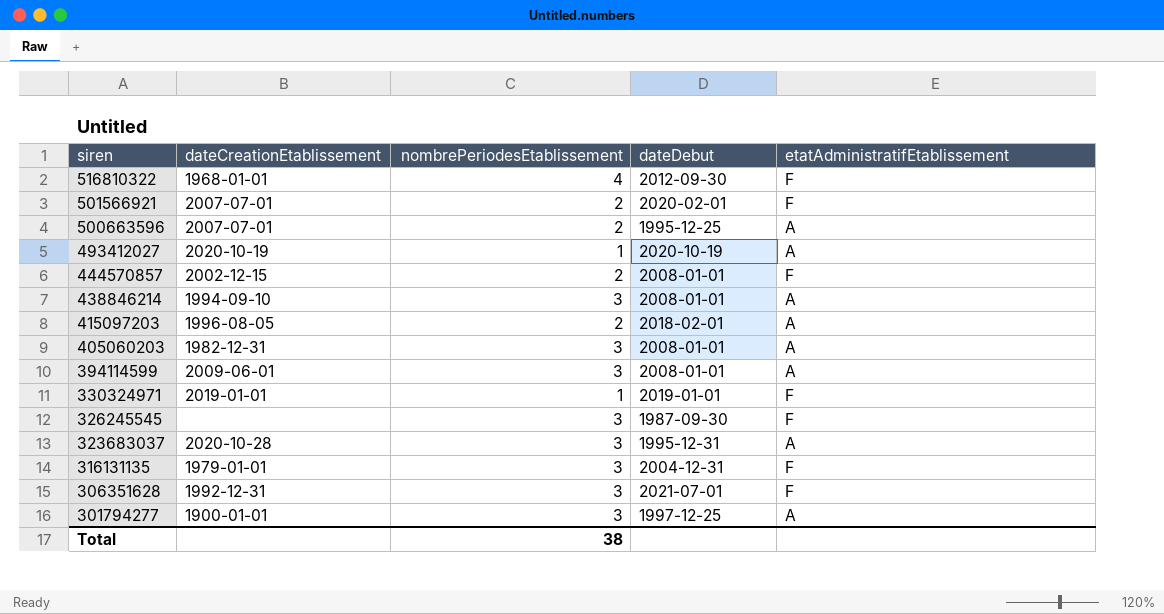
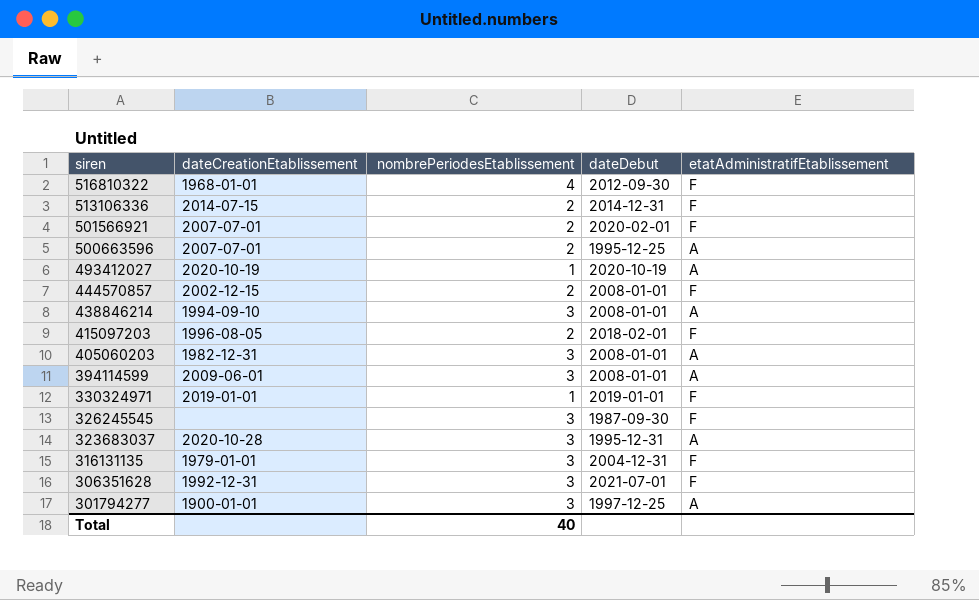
row 513106336: none -> 2014-07-15 | 2 | 2014-12-31 | F
415097203 | etatAdministratifEtablissement: A -> F
Total | nombrePeriodesEtablissement: 38 -> 40

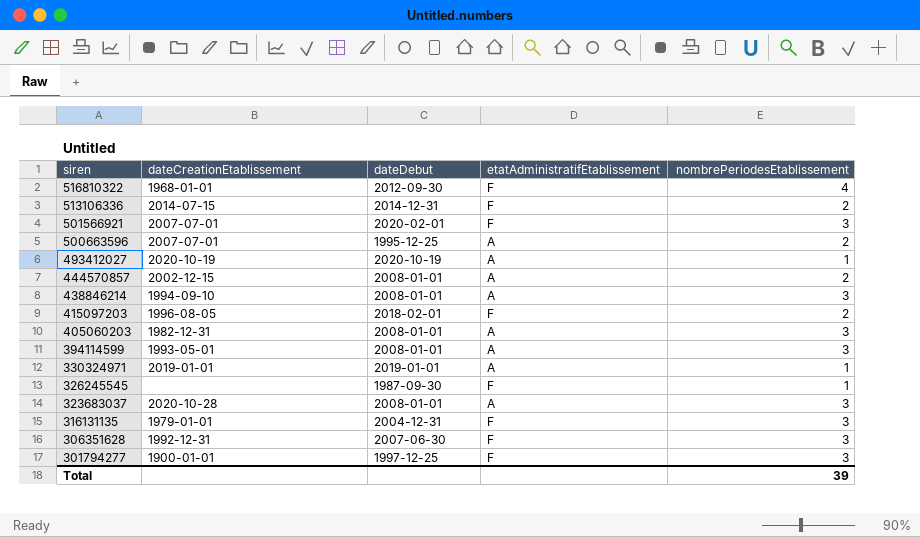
column nombrePeriodesEtablissement | position: 3 -> 5
501566921 | nombrePeriodesEtablissement: 2 -> 3
444570857 | etatAdministratifEtablissement: F -> A
394114599 | dateCreationEtablissement: 2009-06-01 -> 1993-05-01
330324971 | etatAdministratifEtablissement: F -> A
326245545 | nombrePeriodesEtablissement: 3 -> 1
323683037 | dateDebut: 1995-12-31 -> 2008-01-01
306351628 | dateDebut: 2021-07-01 -> 2007-06-30
301794277 | etatAdministratifEtablissement: A -> F
Total | nombrePeriodesEtablissement: 40 -> 39

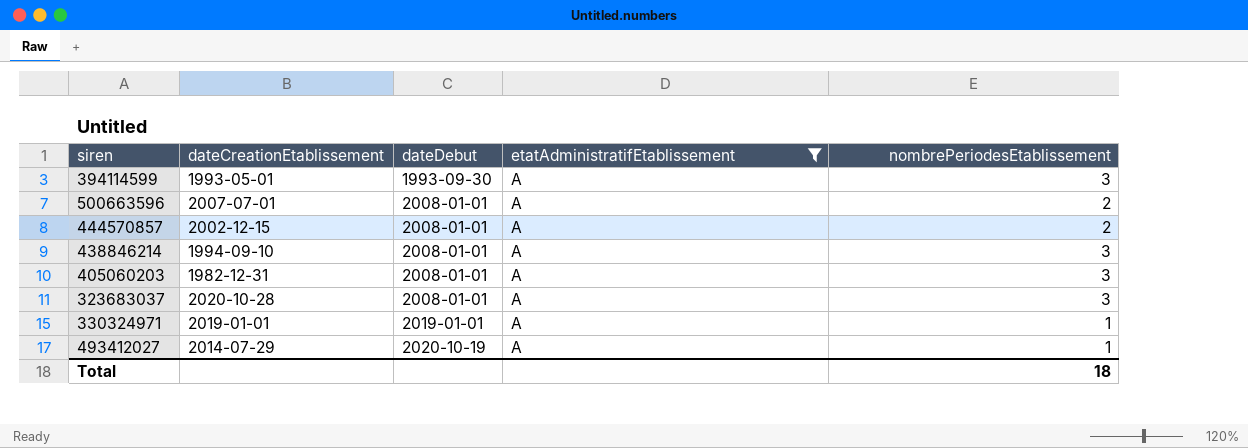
filter: none -> etatAdministratifEtablissement = A
row order: siren descending -> dateDebut ascending
394114599 | dateDebut: 2008-01-01 -> 1993-09-30
500663596 | dateDebut: 1995-12-25 -> 2008-01-01
493412027 | dateCreationEtablissement: 2020-10-19 -> 2014-07-29
Total | nombrePeriodesEtablissement: 39 -> 18

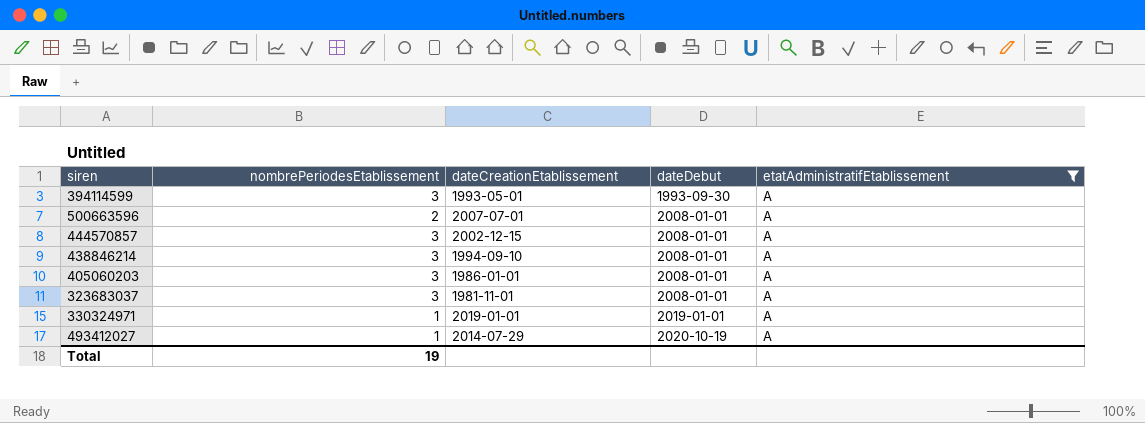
column nombrePeriodesEtablissement | position: 5 -> 2
444570857 | nombrePeriodesEtablissement: 2 -> 3
405060203 | dateCreationEtablissement: 1982-12-31 -> 1986-01-01
323683037 | dateCreationEtablissement: 2020-10-28 -> 1981-11-01
Total | nombrePeriodesEtablissement: 18 -> 19

